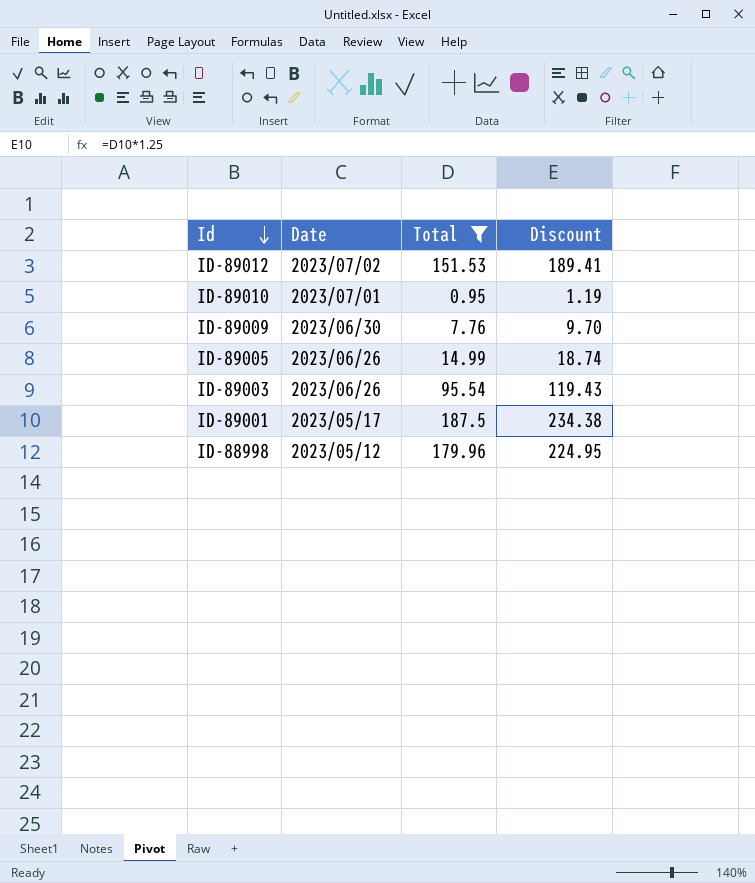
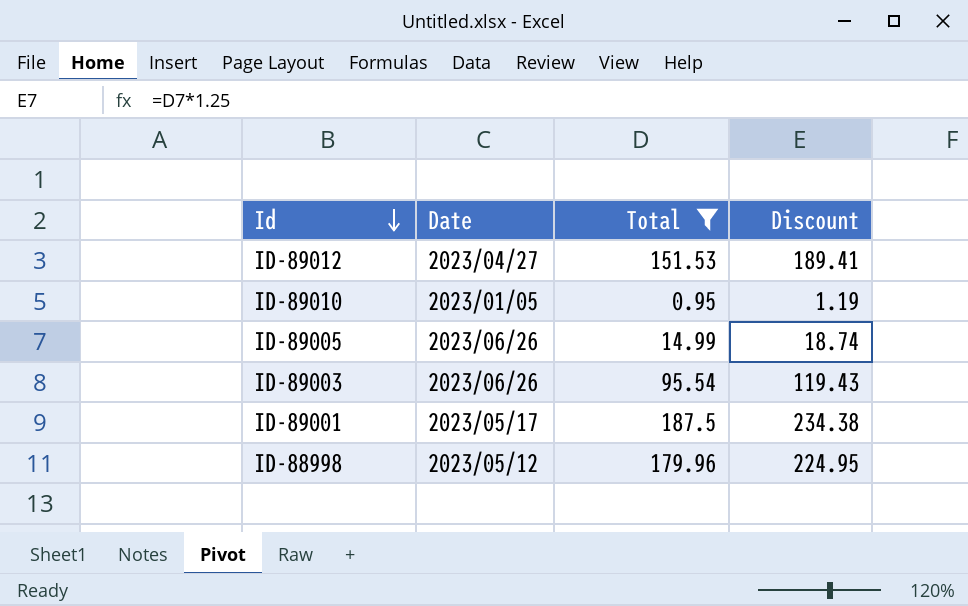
row ID-89009: 2023/06/30 | 7.76 | 9.70 -> none
ID-89012 | Date: 2023/07/02 -> 2023/04/27
ID-89010 | Date: 2023/07/01 -> 2023/01/05

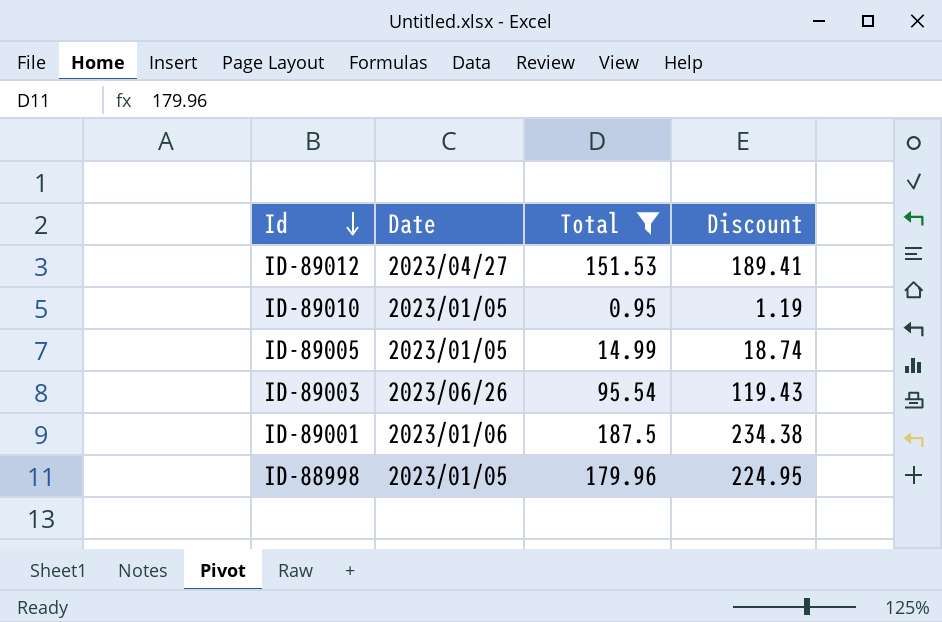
ID-89005 | Date: 2023/06/26 -> 2023/01/05
ID-89001 | Date: 2023/05/17 -> 2023/01/06
ID-88998 | Date: 2023/05/12 -> 2023/01/05

